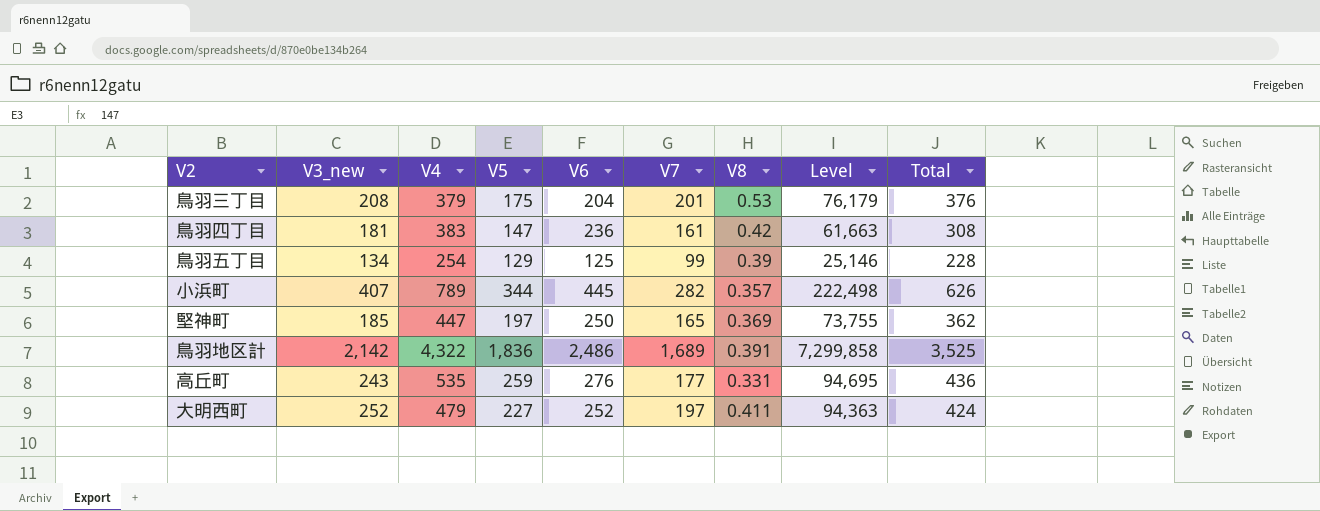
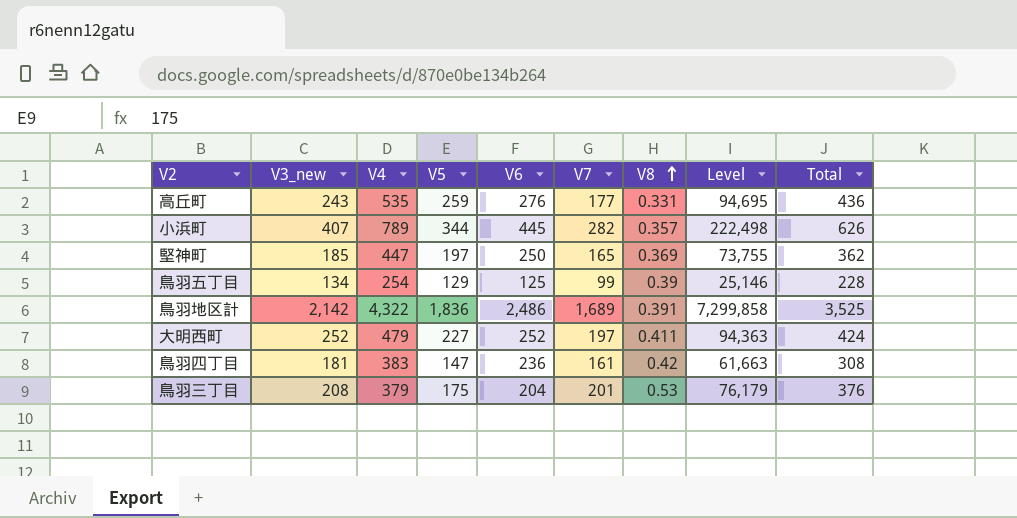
row order: none -> V8 ascending

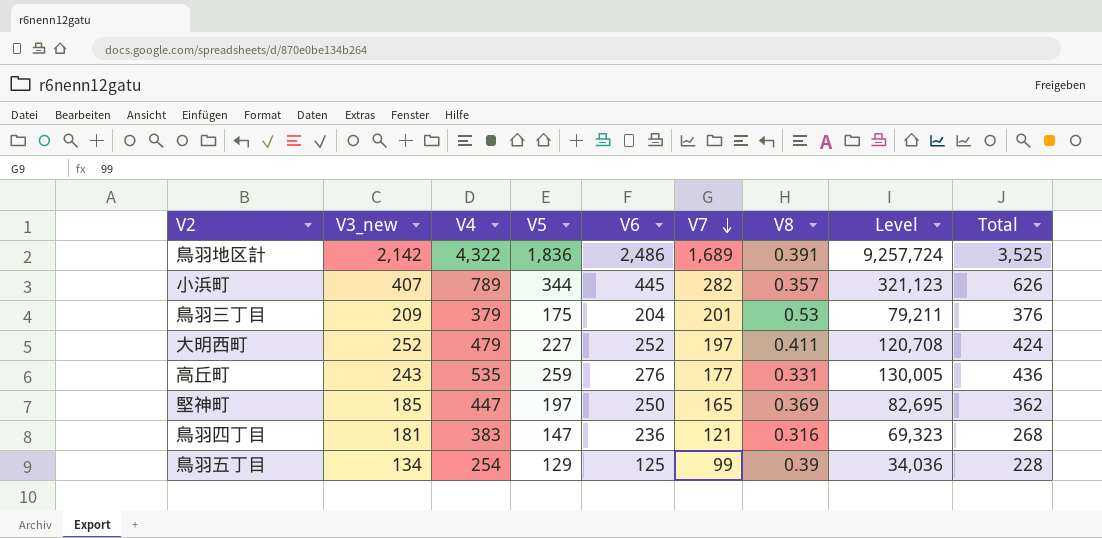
row order: V8 ascending -> V7 descending
column Level | formula: [V4] * [V7] -> [V3_new] * [V4]
鳥羽三丁目 | V3_new: 208 -> 209
鳥羽四丁目 | V7: 161 -> 121
鳥羽四丁目 | V8: 0.42 -> 0.316
鳥羽四丁目 | Total: 308 -> 268

